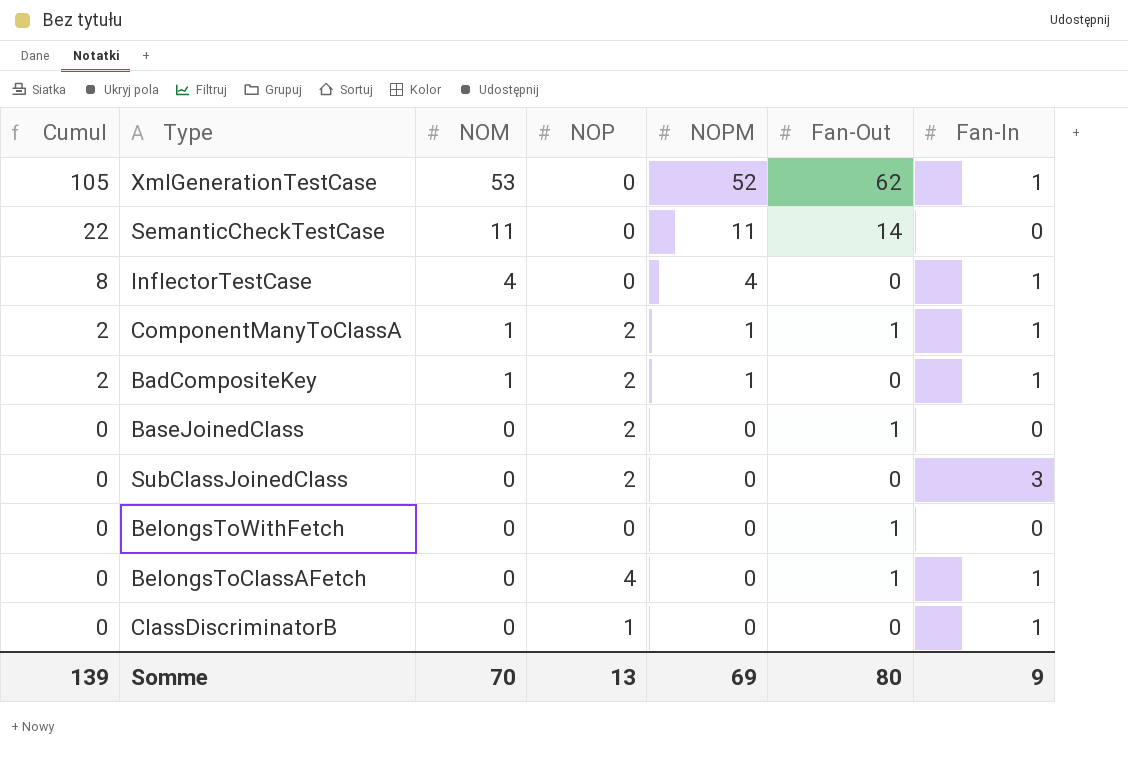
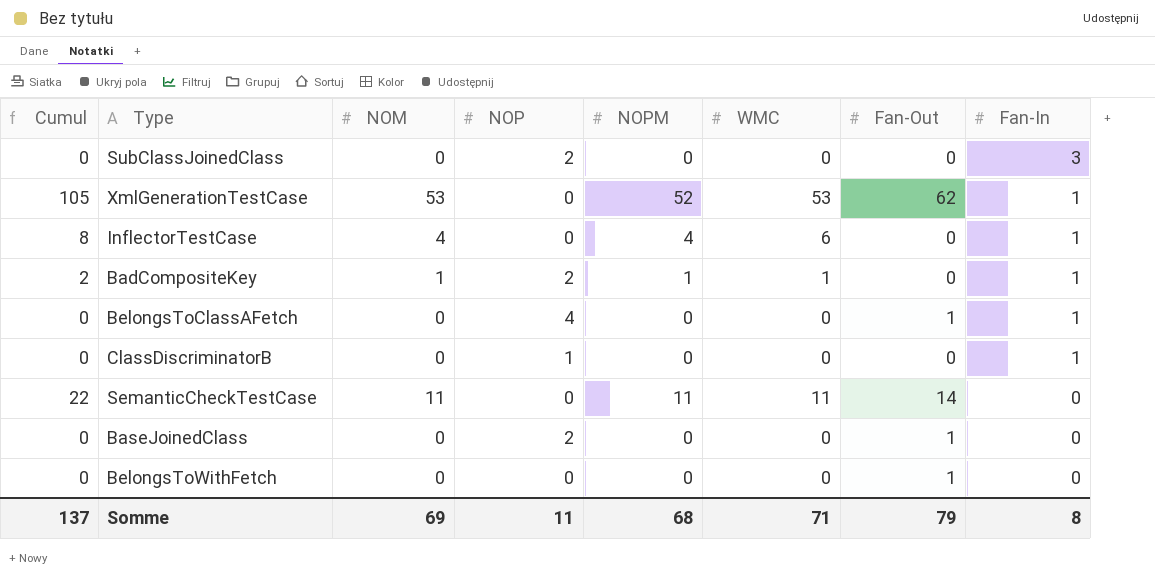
row order: Cumul descending -> Fan-In descending
column WMC | position: none -> 6
row ComponentManyToClassA: 2 | 1 | 2 | 1 | 1 | 1 -> none
Somme | Cumul: 139 -> 137
Somme | NOM: 70 -> 69
Somme | NOP: 13 -> 11
Somme | NOPM: 69 -> 68
Somme | Fan-Out: 80 -> 79
Somme | Fan-In: 9 -> 8

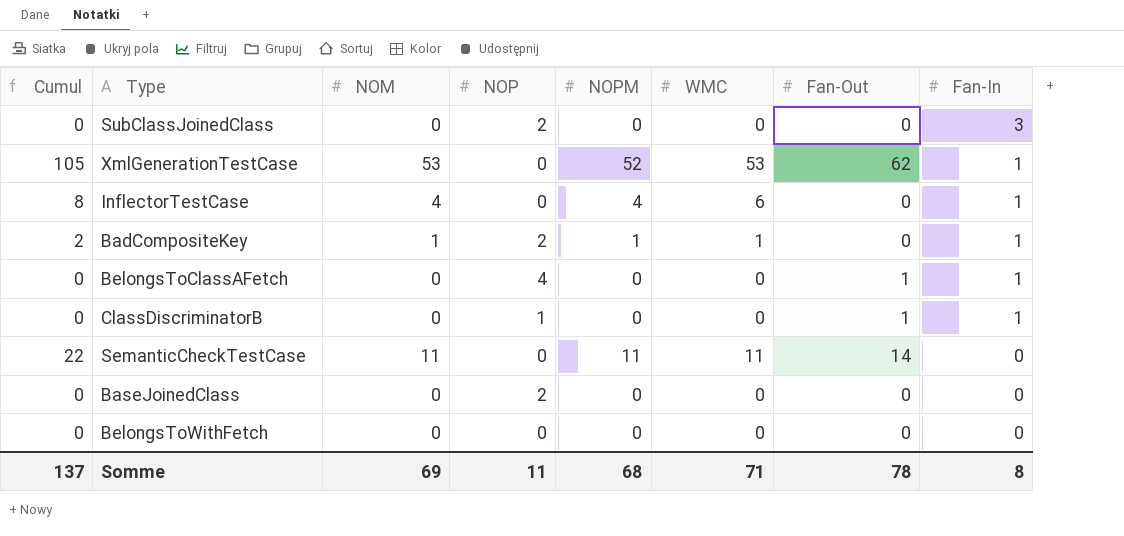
ClassDiscriminatorB | Fan-Out: 0 -> 1
BaseJoinedClass | Fan-Out: 1 -> 0
BelongsToWithFetch | Fan-Out: 1 -> 0
Somme | Fan-Out: 79 -> 78

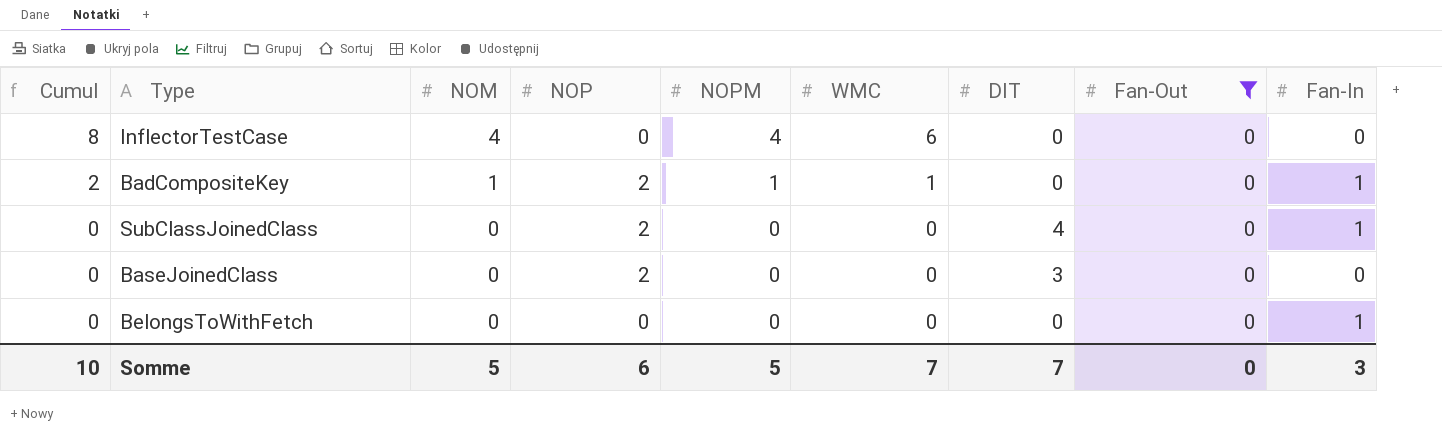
filter: none -> Fan-Out = 0
row order: Fan-In descending -> Cumul descending
column DIT | position: none -> 7
InflectorTestCase | Fan-In: 1 -> 0
SubClassJoinedClass | Fan-In: 3 -> 1
BelongsToWithFetch | Fan-In: 0 -> 1
Somme | Cumul: 137 -> 10
Somme | NOM: 69 -> 5
Somme | NOP: 11 -> 6
Somme | NOPM: 68 -> 5
Somme | WMC: 71 -> 7
Somme | Fan-Out: 78 -> 0
Somme | Fan-In: 8 -> 3

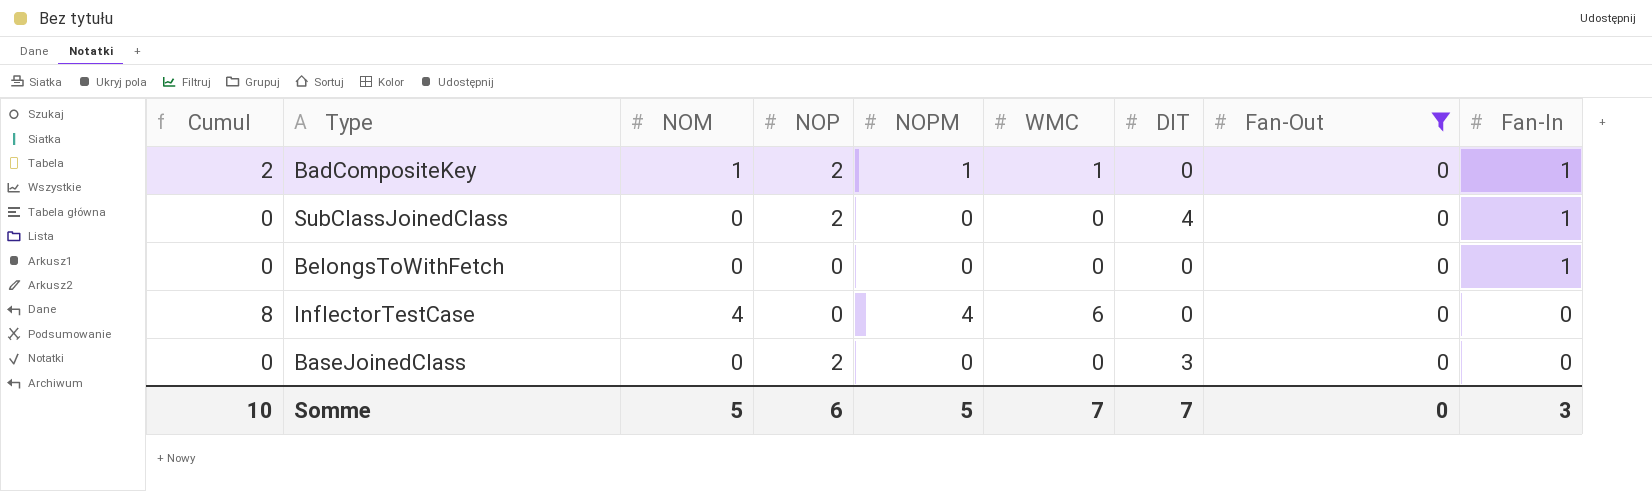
row order: Cumul descending -> Fan-In descending

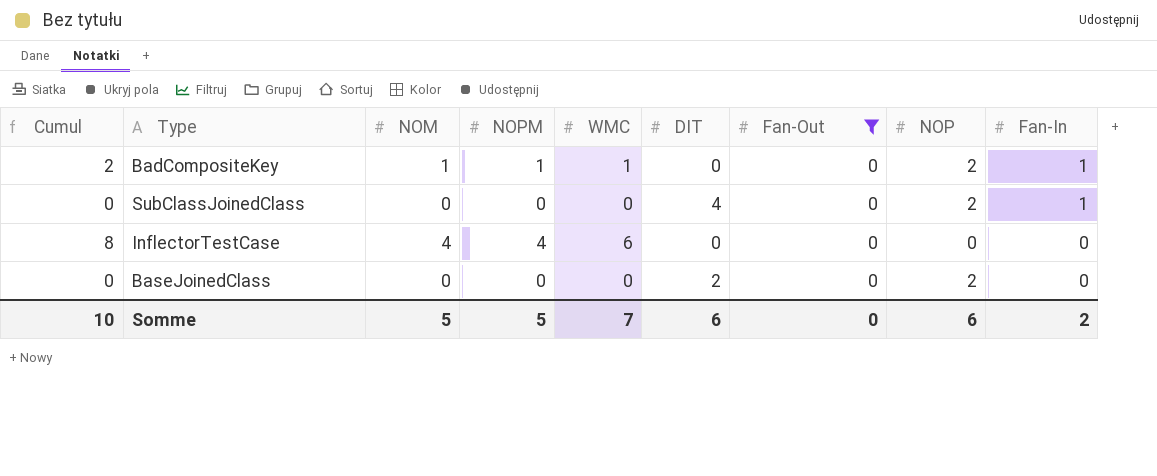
column NOP | position: 4 -> 8
row BelongsToWithFetch: 0 | 0 | 0 | 0 | 0 | 0 | 0 | 1 -> none
BaseJoinedClass | DIT: 3 -> 2
Somme | DIT: 7 -> 6
Somme | Fan-In: 3 -> 2

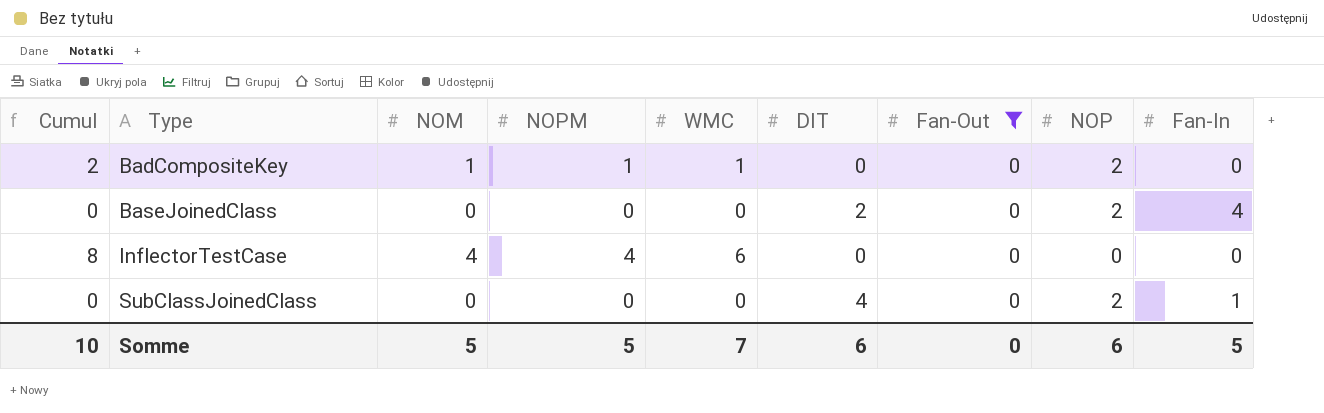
row order: Fan-In descending -> Type ascending
BadCompositeKey | Fan-In: 1 -> 0
BaseJoinedClass | Fan-In: 0 -> 4
Somme | Fan-In: 2 -> 5

